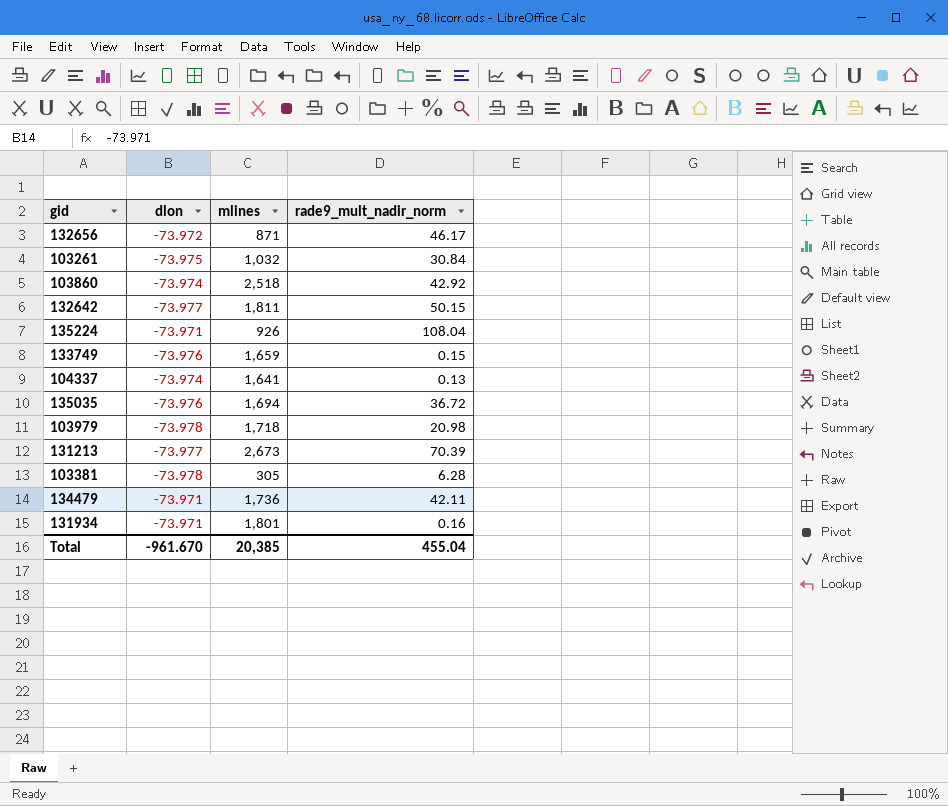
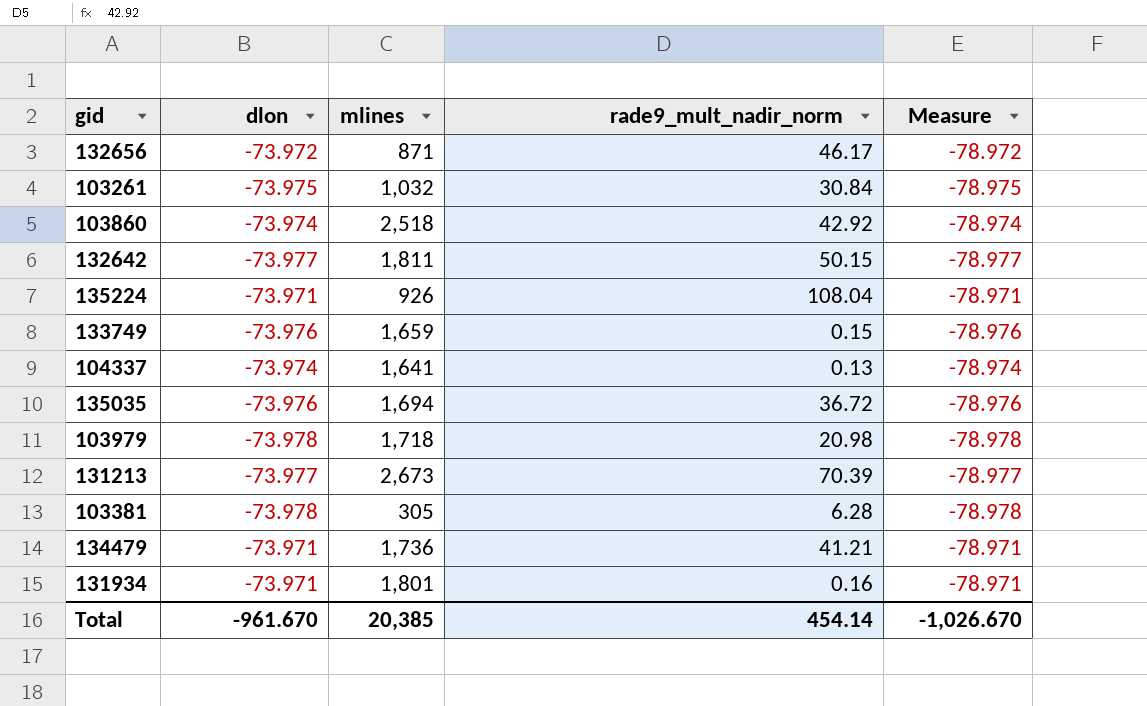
column Measure | formula: none -> [dlon] - 5
134479 | rade9_mult_nadir_norm: 42.11 -> 41.21
Total | rade9_mult_nadir_norm: 455.04 -> 454.14

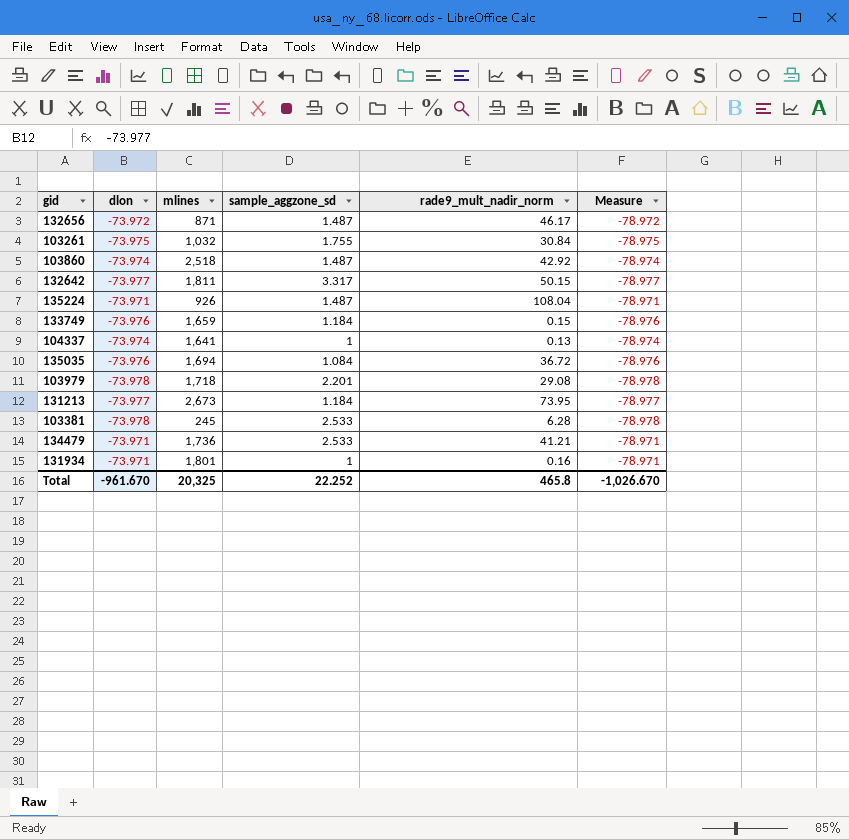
column sample_aggzone_sd | position: none -> 4
103979 | rade9_mult_nadir_norm: 20.98 -> 29.08
131213 | rade9_mult_nadir_norm: 70.39 -> 73.95
103381 | mlines: 305 -> 245
Total | mlines: 20,385 -> 20,325
Total | rade9_mult_nadir_norm: 454.14 -> 465.8

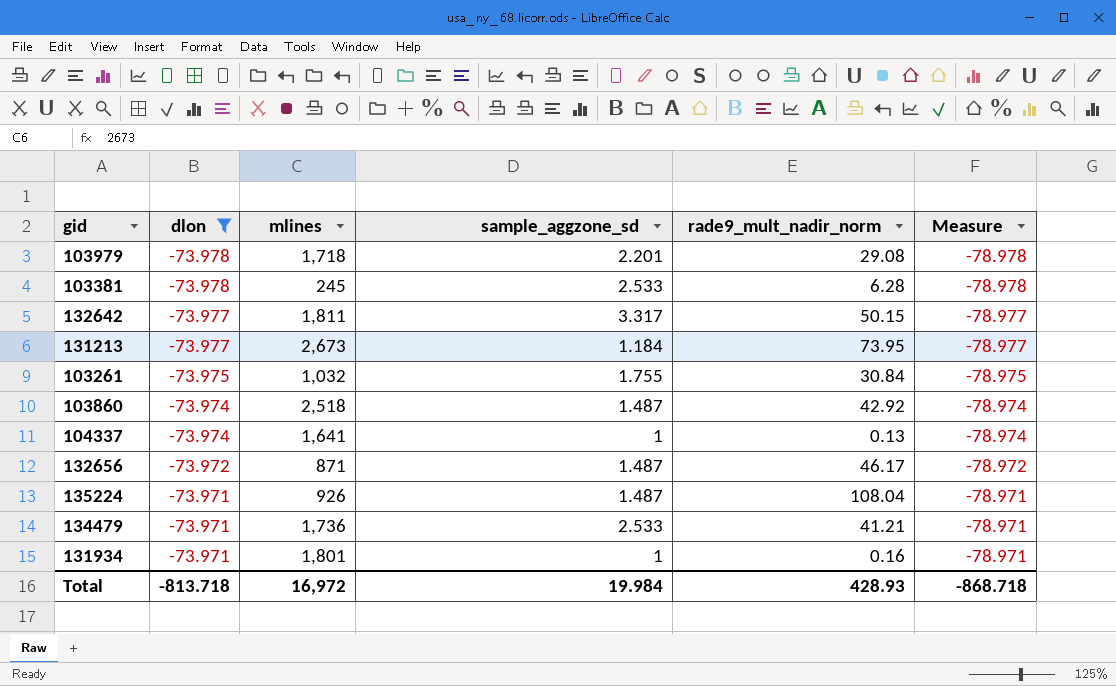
filter: none -> dlon != -73.976
row order: none -> dlon ascending
Total | dlon: -961.670 -> -813.718
Total | mlines: 20,325 -> 16,972
Total | sample_aggzone_sd: 22.252 -> 19.984
Total | rade9_mult_nadir_norm: 465.8 -> 428.93
Total | Measure: -1,026.670 -> -868.718

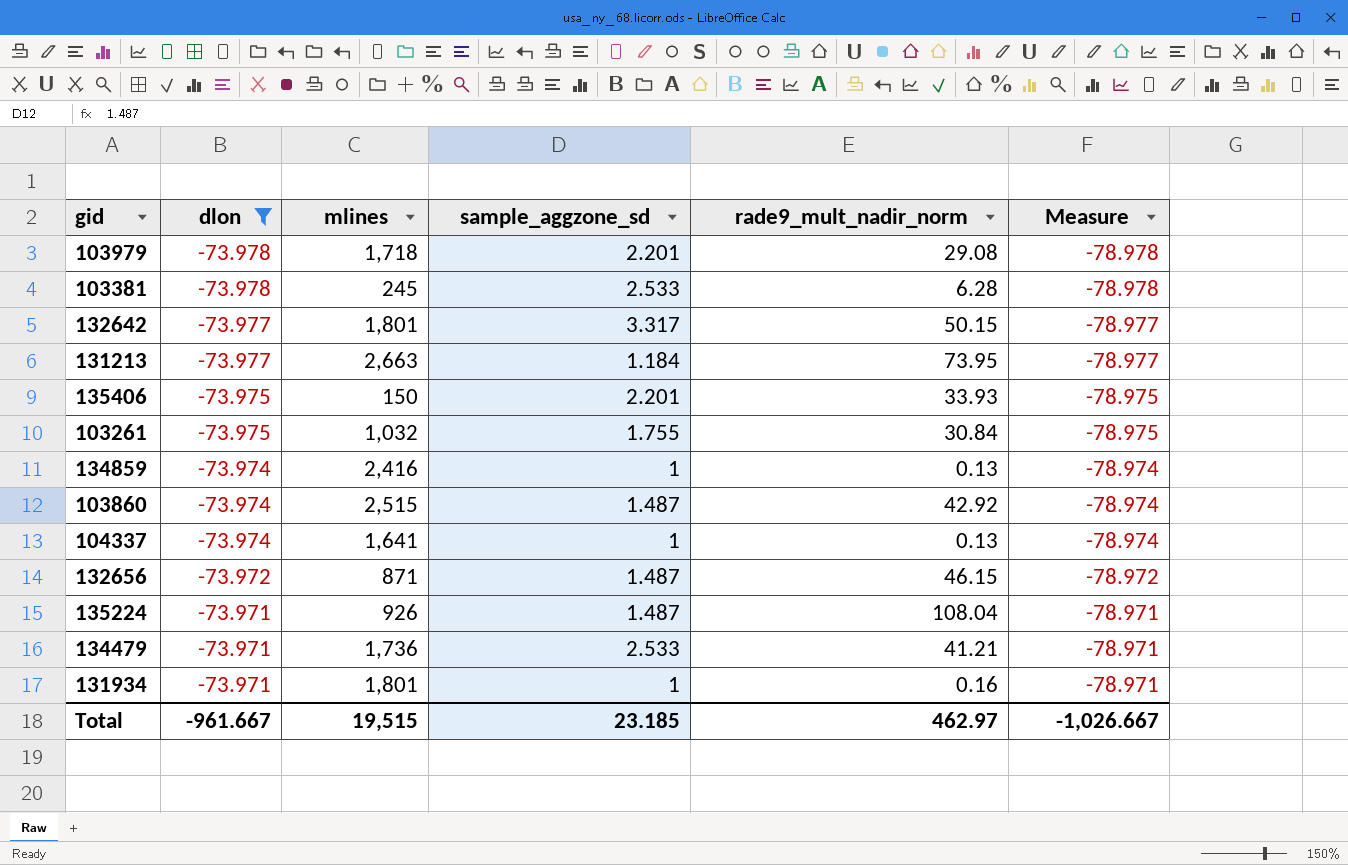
132642 | mlines: 1,811 -> 1,801
131213 | mlines: 2,673 -> 2,663
row 135406: none -> -73.975 | 150 | 2.201 | 33.93 | -78.975
row 134859: none -> -73.974 | 2,416 | 1 | 0.13 | -78.974
103860 | mlines: 2,518 -> 2,515
132656 | rade9_mult_nadir_norm: 46.17 -> 46.15
Total | dlon: -813.718 -> -961.667
Total | mlines: 16,972 -> 19,515
Total | sample_aggzone_sd: 19.984 -> 23.185
Total | rade9_mult_nadir_norm: 428.93 -> 462.97
Total | Measure: -868.718 -> -1,026.667

